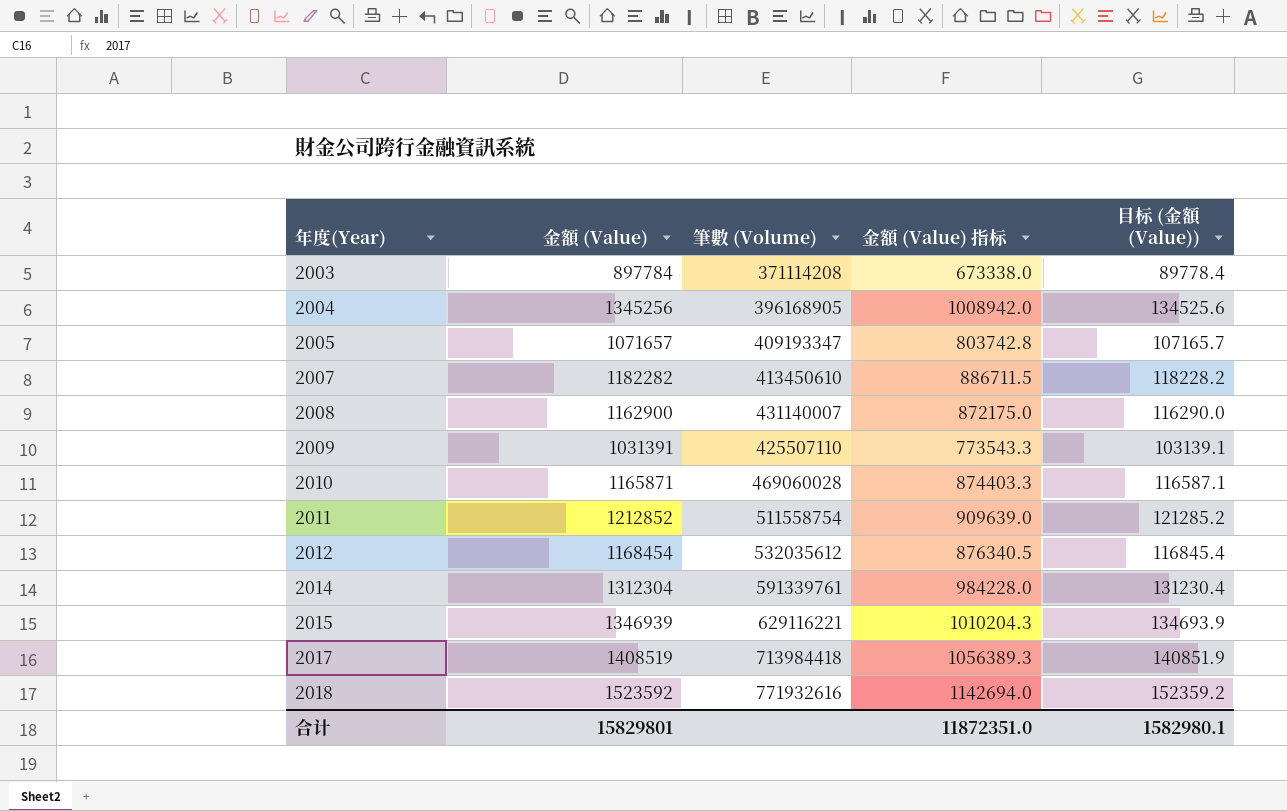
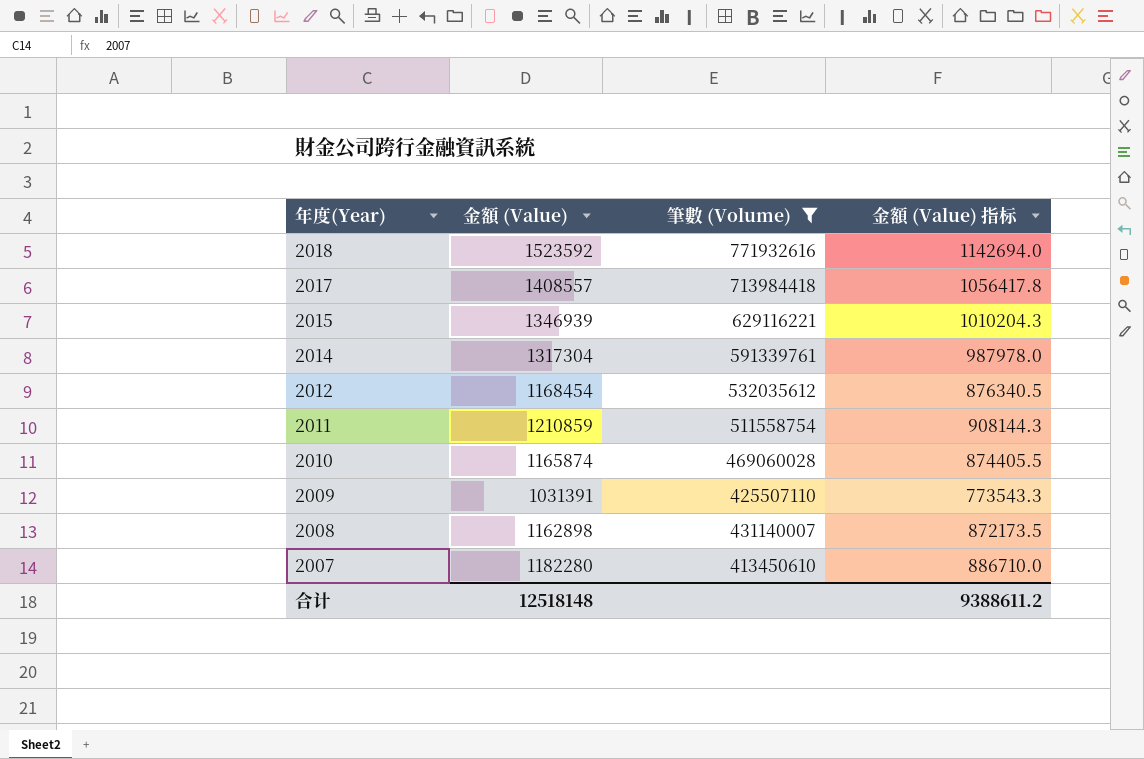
filter: none -> 筆數 (Volume) >= 413450610
row order: 年度(Year) ascending -> 年度(Year) descending
column 目标 (金額 (Value)) | formula: [金額 (Value)] * 0.1 -> none
2017 | 金額 (Value): 1408519 -> 1408557
2017 | 金額 (Value) 指标: 1056389.3 -> 1056417.8
2014 | 金額 (Value): 1312304 -> 1317304
2014 | 金額 (Value) 指标: 984228.0 -> 987978.0
2011 | 金額 (Value): 1212852 -> 1210859
2011 | 金額 (Value) 指标: 909639.0 -> 908144.3
2010 | 金額 (Value): 1165871 -> 1165874
2010 | 金額 (Value) 指标: 874403.3 -> 874405.5
2008 | 金額 (Value): 1162900 -> 1162898
2008 | 金額 (Value) 指标: 872175.0 -> 872173.5
2007 | 金額 (Value): 1182282 -> 1182280
2007 | 金額 (Value) 指标: 886711.5 -> 886710.0
合计 | 金額 (Value): 15829801 -> 12518148
合计 | 金額 (Value) 指标: 11872351.0 -> 9388611.2

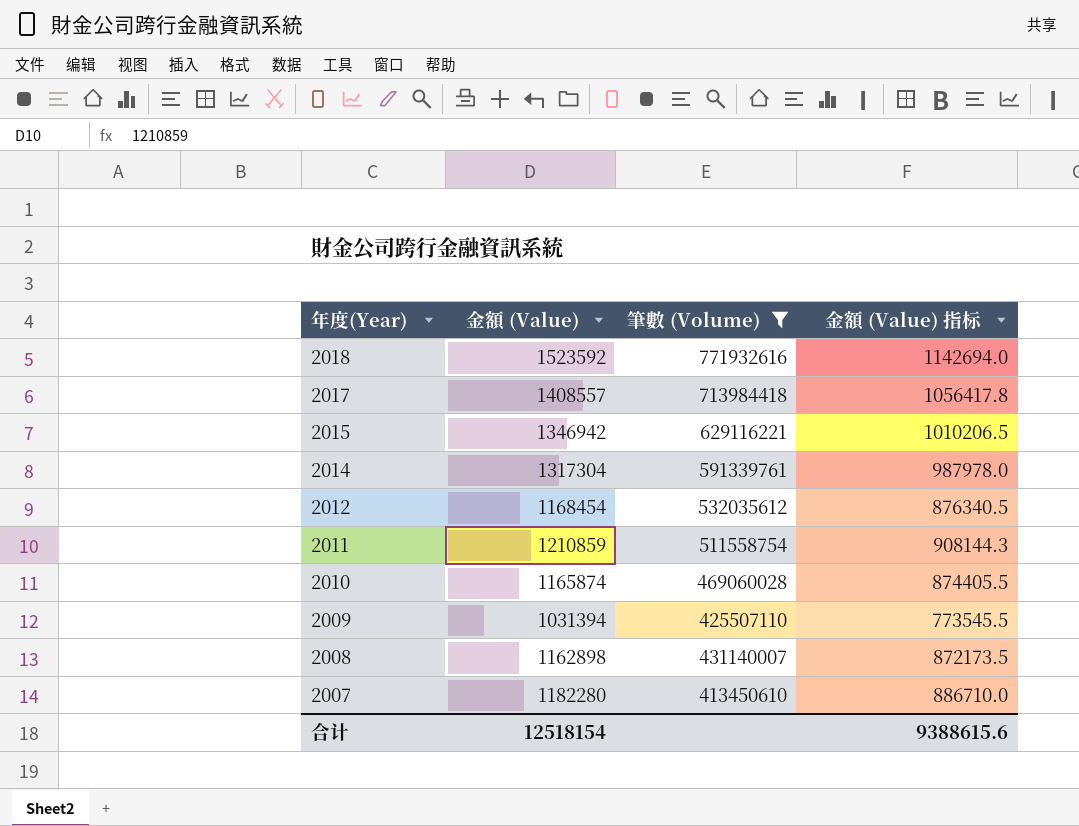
2015 | 金額 (Value): 1346939 -> 1346942
2015 | 金額 (Value) 指标: 1010204.3 -> 1010206.5
2009 | 金額 (Value): 1031391 -> 1031394
2009 | 金額 (Value) 指标: 773543.3 -> 773545.5
合计 | 金額 (Value): 12518148 -> 12518154
合计 | 金額 (Value) 指标: 9388611.2 -> 9388615.6

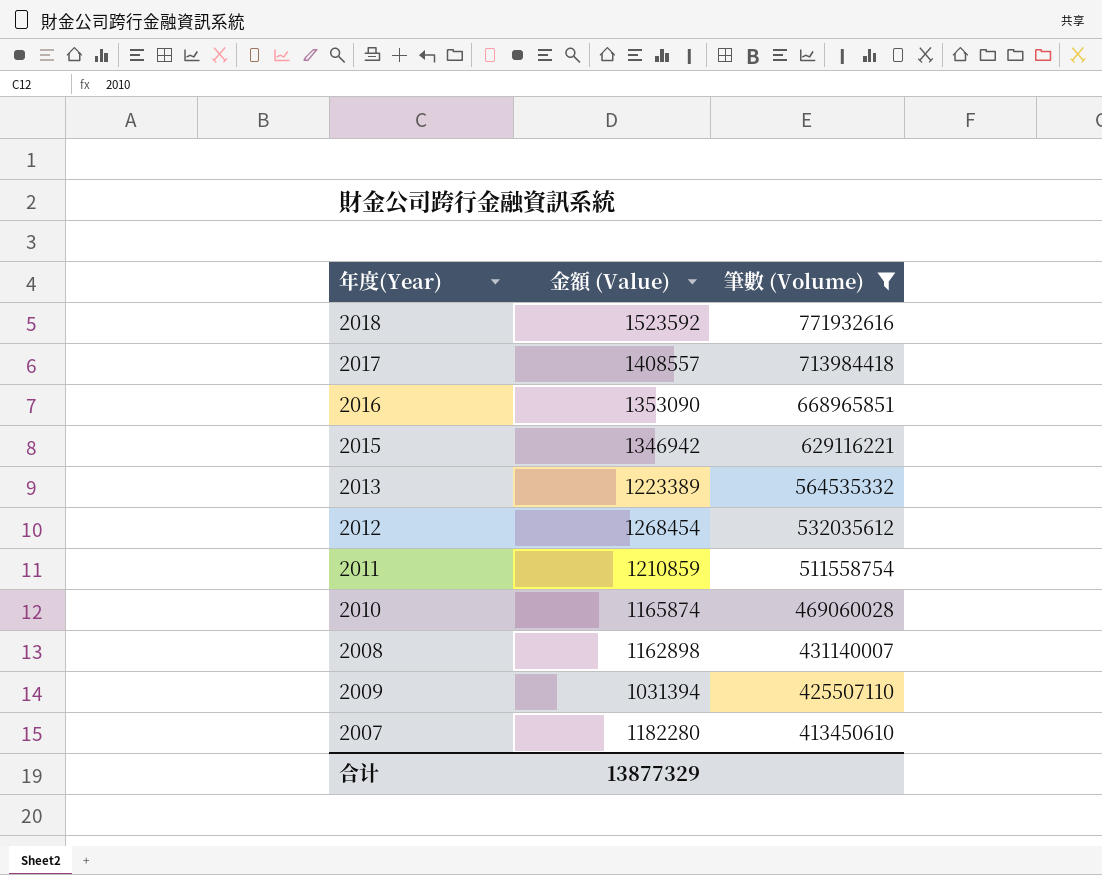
row order: 年度(Year) descending -> 筆數 (Volume) descending
column 金額 (Value) 指标 | formula: [金額 (Value)] * 0.75 -> none
row 2014: 1317304 | 591339761 | 987978.0 -> none
row 2016: none -> 1353090 | 668965851
row 2013: none -> 1223389 | 564535332
2012 | 金額 (Value): 1168454 -> 1268454
合计 | 金額 (Value): 12518154 -> 13877329

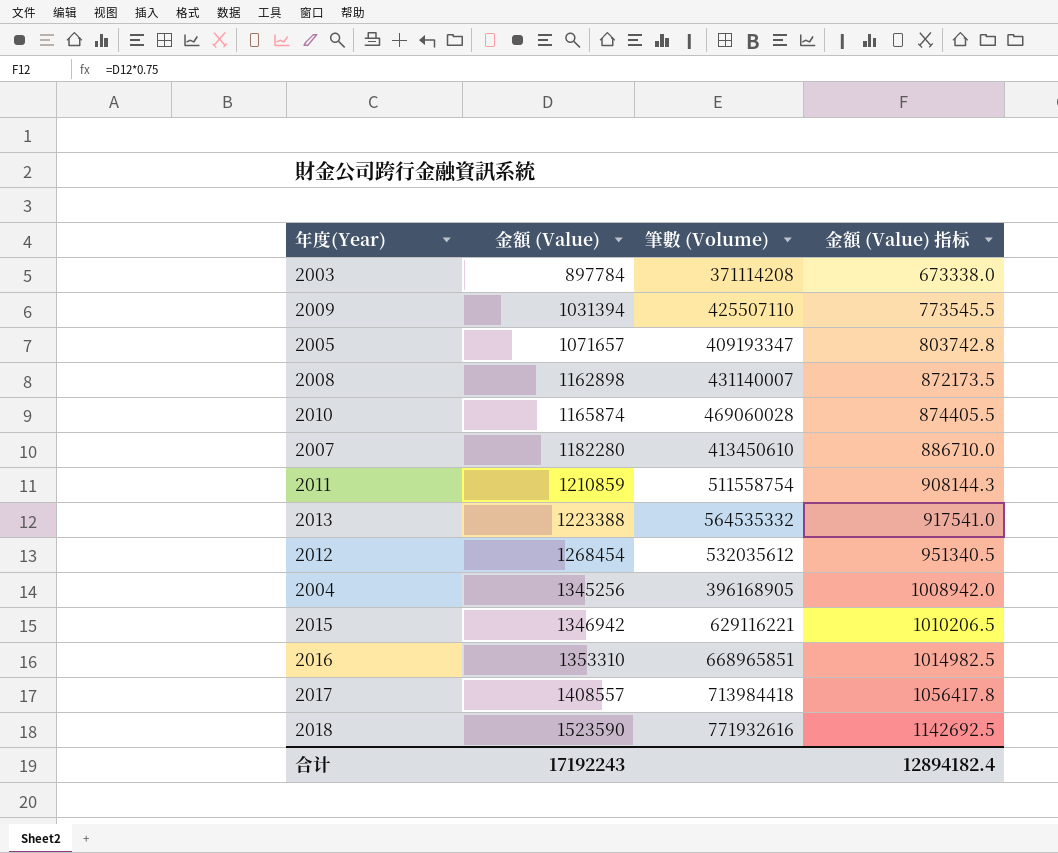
filter: 筆數 (Volume) >= 413450610 -> none
row order: 筆數 (Volume) descending -> 金額 (Value) ascending
column 金額 (Value) 指标 | formula: none -> [金額 (Value)] * 0.75
2013 | 金額 (Value): 1223389 -> 1223388
2016 | 金額 (Value): 1353090 -> 1353310
2018 | 金額 (Value): 1523592 -> 1523590
合计 | 金額 (Value): 13877329 -> 17192243

